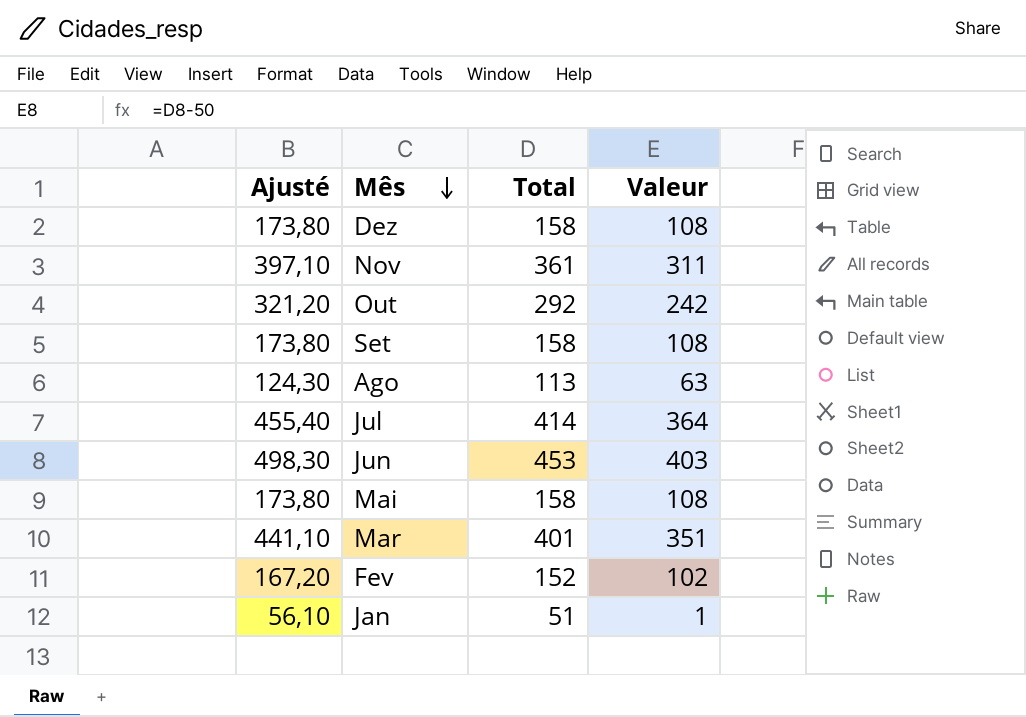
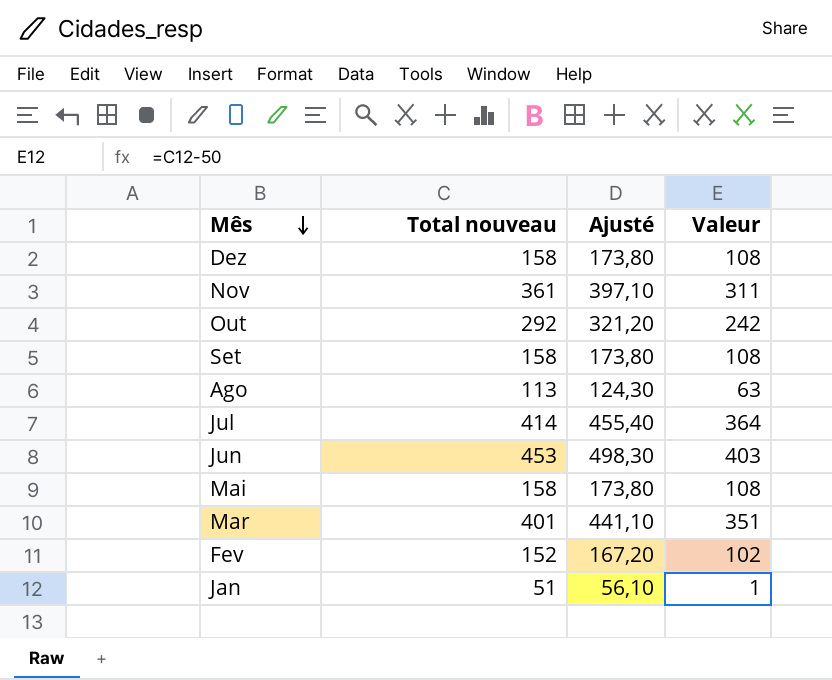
column name: Total -> Total nouveau
column Ajusté | position: 1 -> 3

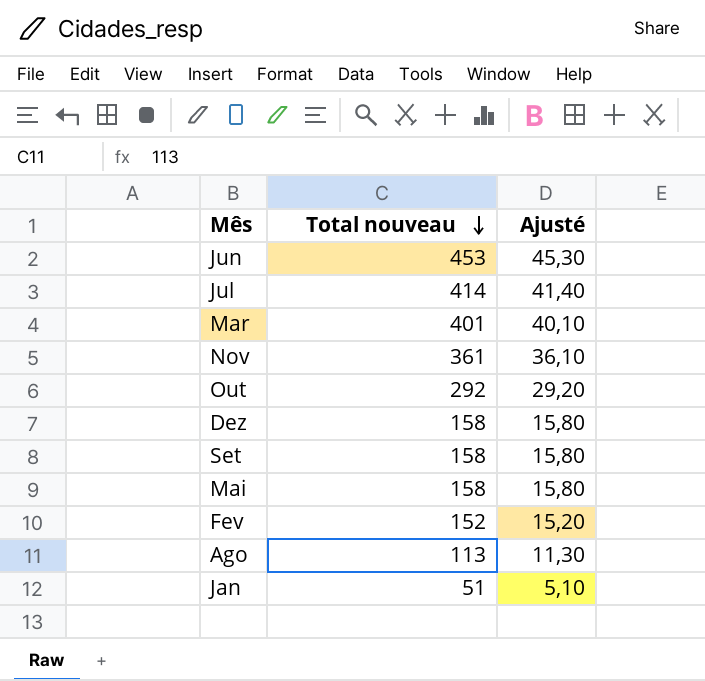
row order: Mês descending -> Total nouveau descending
column Valeur | formula: [Total nouveau] - 50 -> none
column Ajusté | formula: [Total nouveau] * 1,1 -> [Total nouveau] * 0,1

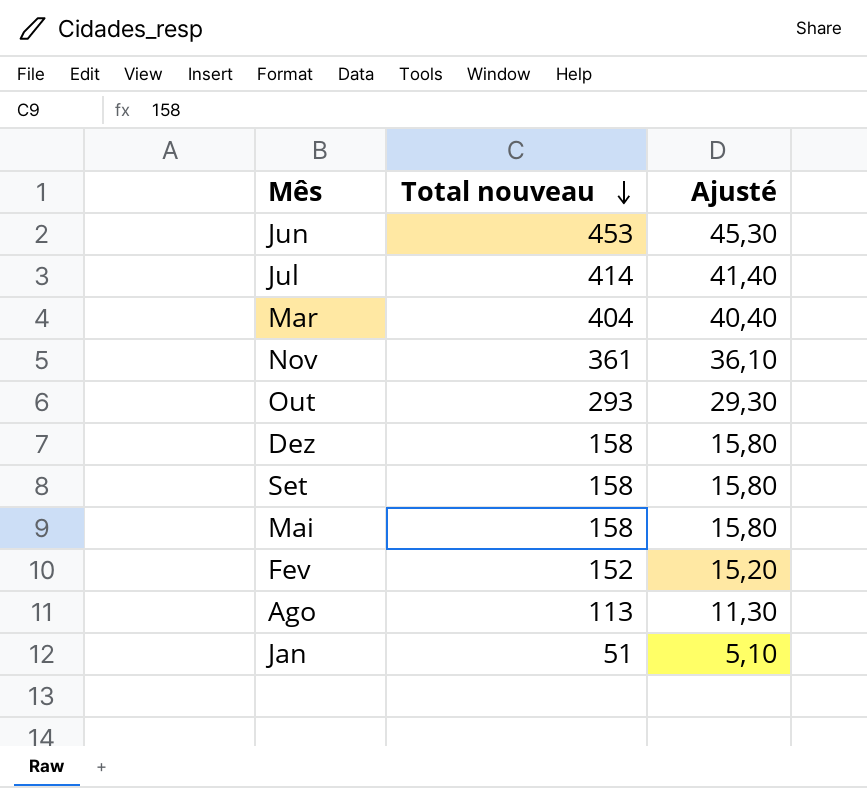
Mar | Total nouveau: 401 -> 404
Mar | Ajusté: 40,10 -> 40,40
Out | Total nouveau: 292 -> 293
Out | Ajusté: 29,20 -> 29,30

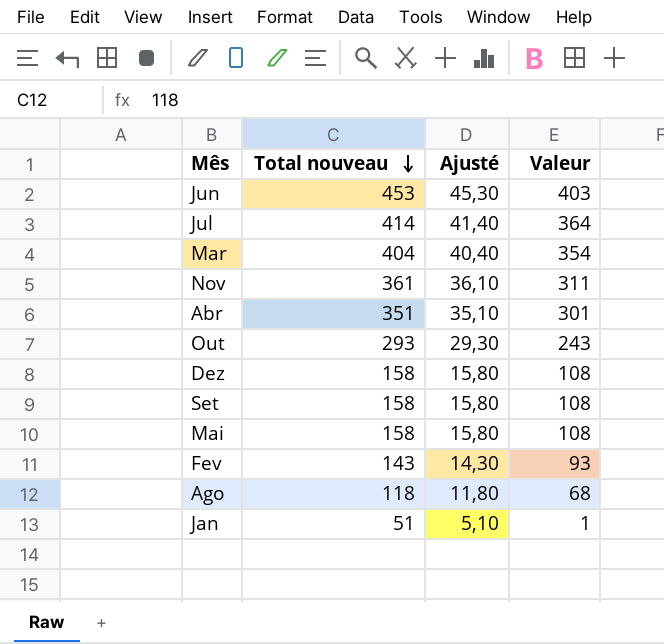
column Valeur | formula: none -> [Total nouveau] - 50
row Abr: none -> 351 | 35,10 | 301
Fev | Total nouveau: 152 -> 143
Fev | Ajusté: 15,20 -> 14,30
Ago | Total nouveau: 113 -> 118
Ago | Ajusté: 11,30 -> 11,80

